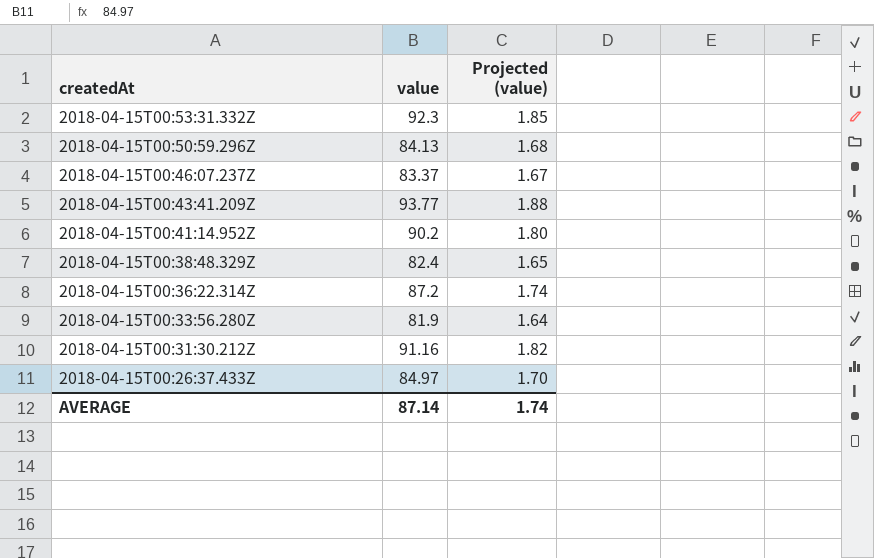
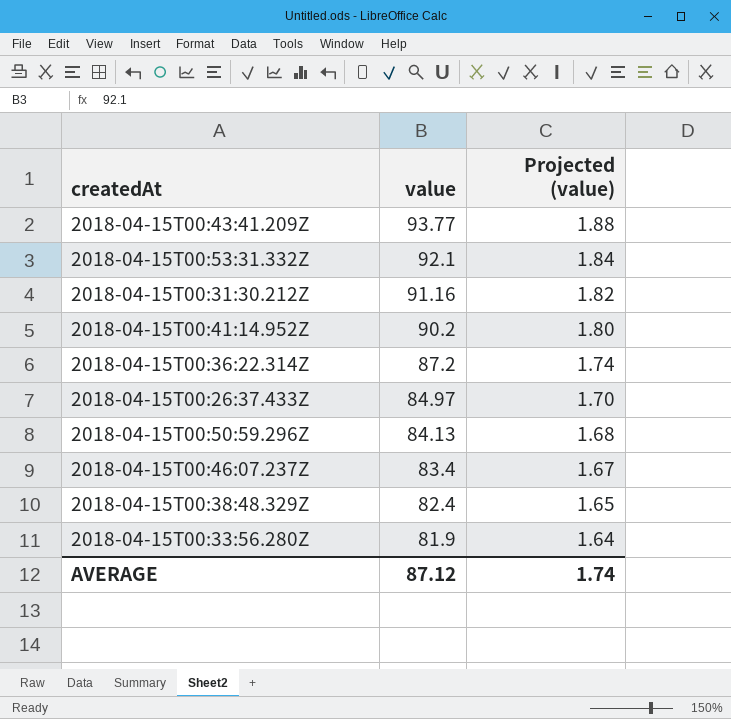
row order: createdAt descending -> value descending
2018-04-15T00:53:31.332Z | value: 92.3 -> 92.1
2018-04-15T00:53:31.332Z | Projected (value): 1.85 -> 1.84
2018-04-15T00:46:07.237Z | value: 83.37 -> 83.4
AVERAGE | value: 87.14 -> 87.12

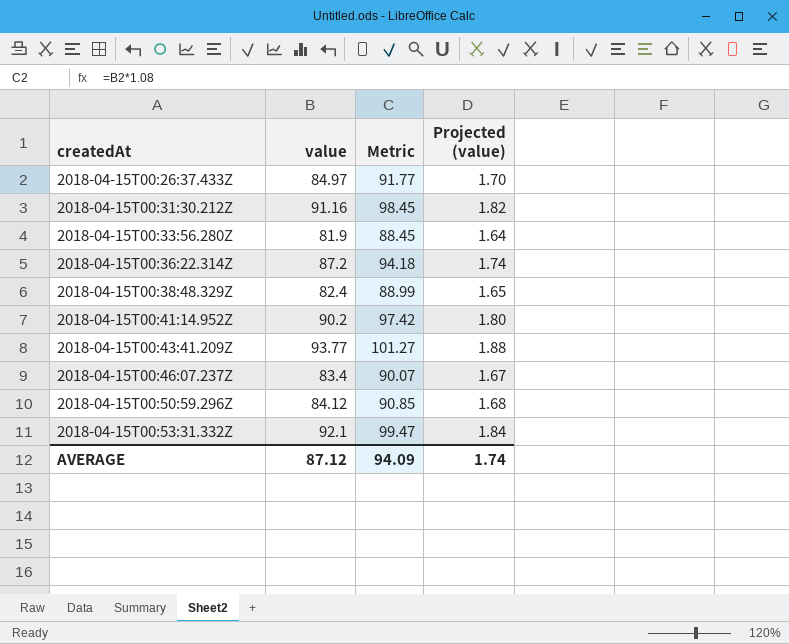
row order: value descending -> createdAt ascending
column Metric | formula: none -> [value] * 1.08
2018-04-15T00:50:59.296Z | value: 84.13 -> 84.12

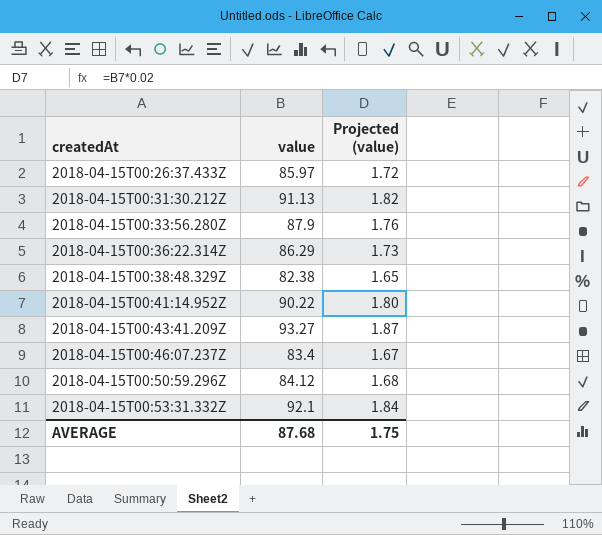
column Metric | formula: [value] * 1.08 -> none
2018-04-15T00:26:37.433Z | value: 84.97 -> 85.97
2018-04-15T00:26:37.433Z | Projected (value): 1.70 -> 1.72
2018-04-15T00:31:30.212Z | value: 91.16 -> 91.13
2018-04-15T00:33:56.280Z | value: 81.9 -> 87.9
2018-04-15T00:33:56.280Z | Projected (value): 1.64 -> 1.76
2018-04-15T00:36:22.314Z | value: 87.2 -> 86.29
2018-04-15T00:36:22.314Z | Projected (value): 1.74 -> 1.73
2018-04-15T00:38:48.329Z | value: 82.4 -> 82.38
2018-04-15T00:41:14.952Z | value: 90.2 -> 90.22
2018-04-15T00:43:41.209Z | value: 93.77 -> 93.27
2018-04-15T00:43:41.209Z | Projected (value): 1.88 -> 1.87
AVERAGE | value: 87.12 -> 87.68
AVERAGE | Projected (value): 1.74 -> 1.75

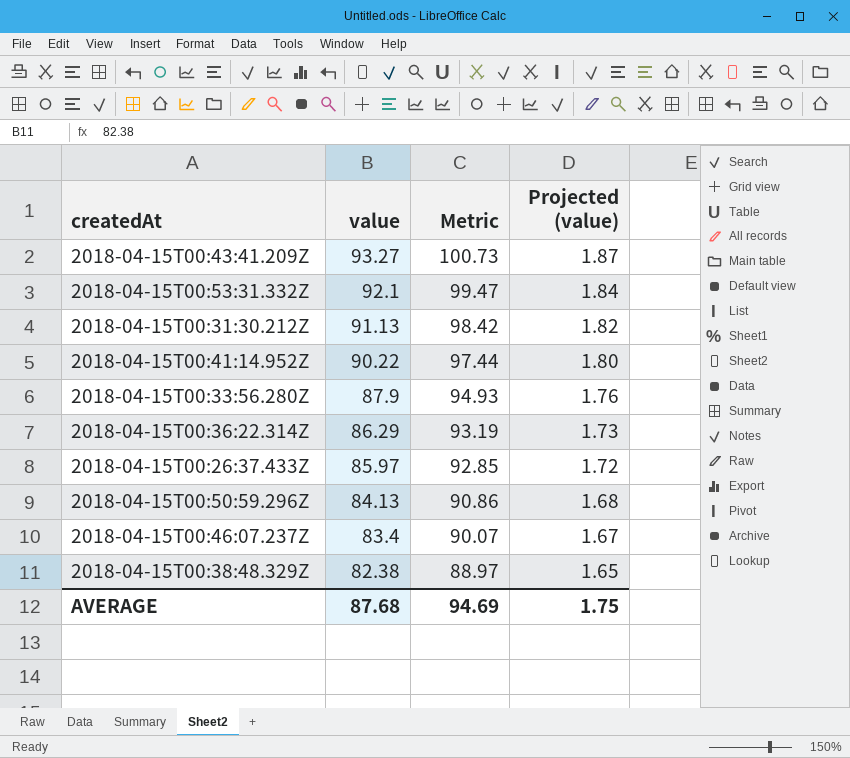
row order: createdAt ascending -> value descending
column Metric | formula: none -> [value] * 1.08
2018-04-15T00:50:59.296Z | value: 84.12 -> 84.13

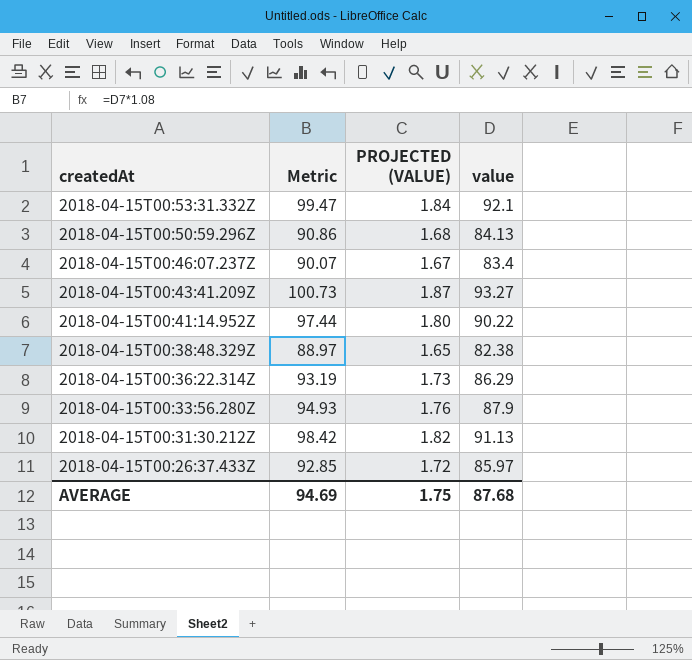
row order: value descending -> createdAt descending
column name: Projected (value) -> PROJECTED (VALUE)
column value | position: 2 -> 4

